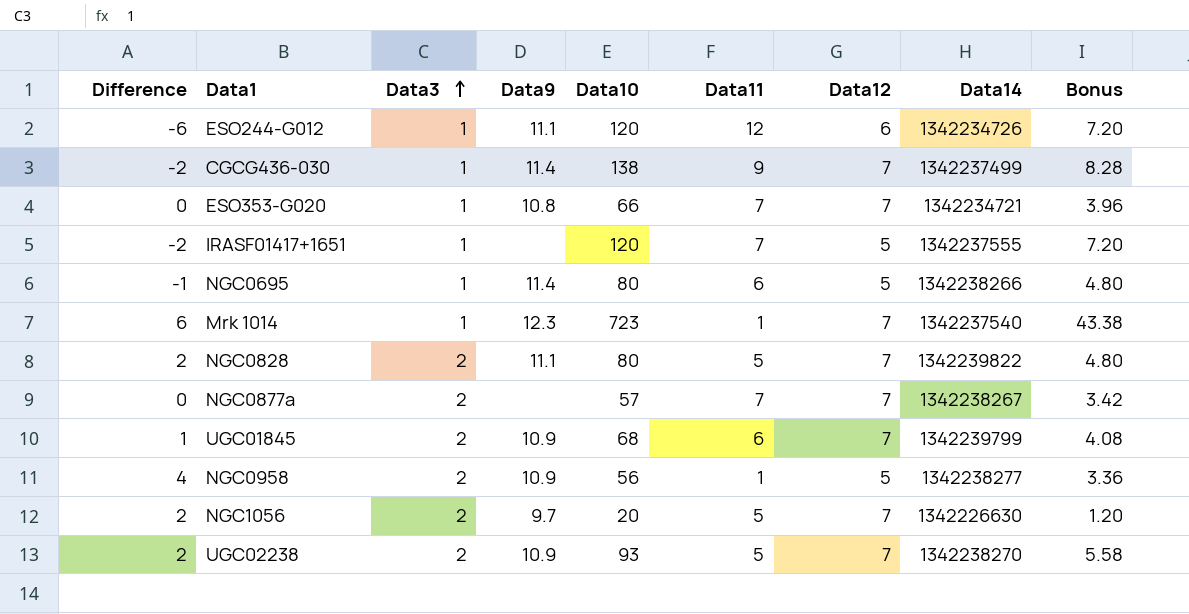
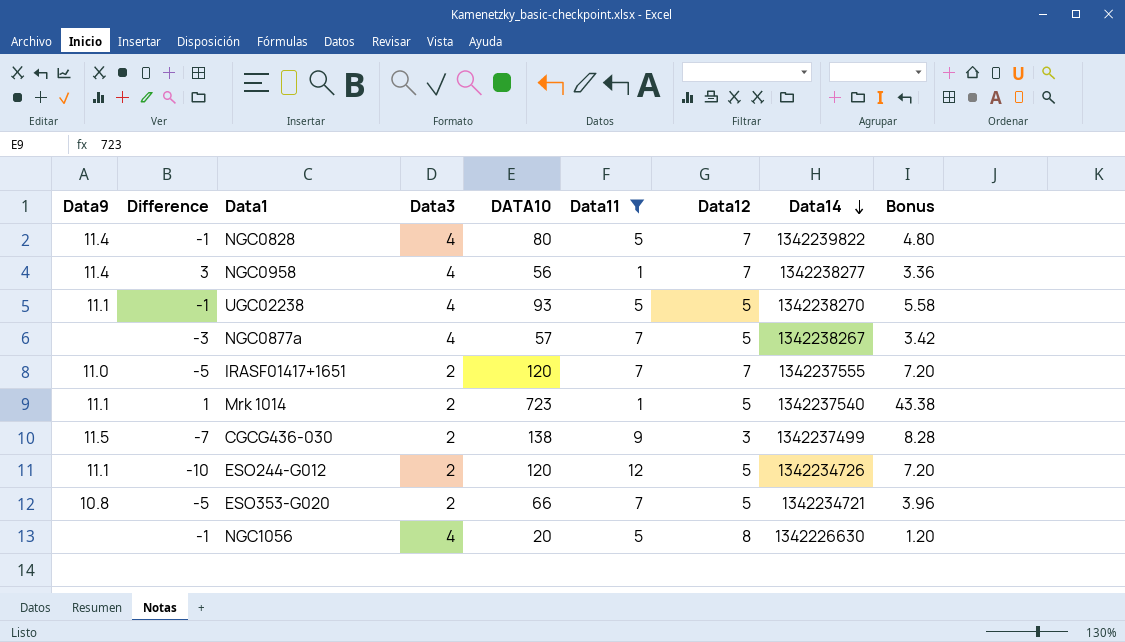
filter: none -> Data11 != 6
row order: Data3 ascending -> Data14 descending
column Data9 | position: 4 -> 1
column Difference | formula: [Data12] - [Data11] -> [Data3] - [Data11]
column name: Data10 -> DATA10
NGC0828 | Data9: 11.1 -> 11.4
NGC0828 | Data3: 2 -> 4
NGC0958 | Data9: 10.9 -> 11.4
NGC0958 | Data3: 2 -> 4
NGC0958 | Data12: 5 -> 7
UGC02238 | Data9: 10.9 -> 11.1
UGC02238 | Data3: 2 -> 4
UGC02238 | Data12: 7 -> 5
NGC0877a | Data3: 2 -> 4
NGC0877a | Data12: 7 -> 5
IRASF01417+1651 | Data9: none -> 11.0
IRASF01417+1651 | Data3: 1 -> 2
IRASF01417+1651 | Data12: 5 -> 7
Mrk 1014 | Data9: 12.3 -> 11.1
Mrk 1014 | Data3: 1 -> 2
Mrk 1014 | Data12: 7 -> 5
CGCG436-030 | Data9: 11.4 -> 11.5
CGCG436-030 | Data3: 1 -> 2
CGCG436-030 | Data12: 7 -> 3
ESO244-G012 | Data3: 1 -> 2
ESO244-G012 | Data12: 6 -> 5
ESO353-G020 | Data3: 1 -> 2
ESO353-G020 | Data12: 7 -> 5
NGC1056 | Data9: 9.7 -> none
NGC1056 | Data3: 2 -> 4
NGC1056 | Data12: 7 -> 8

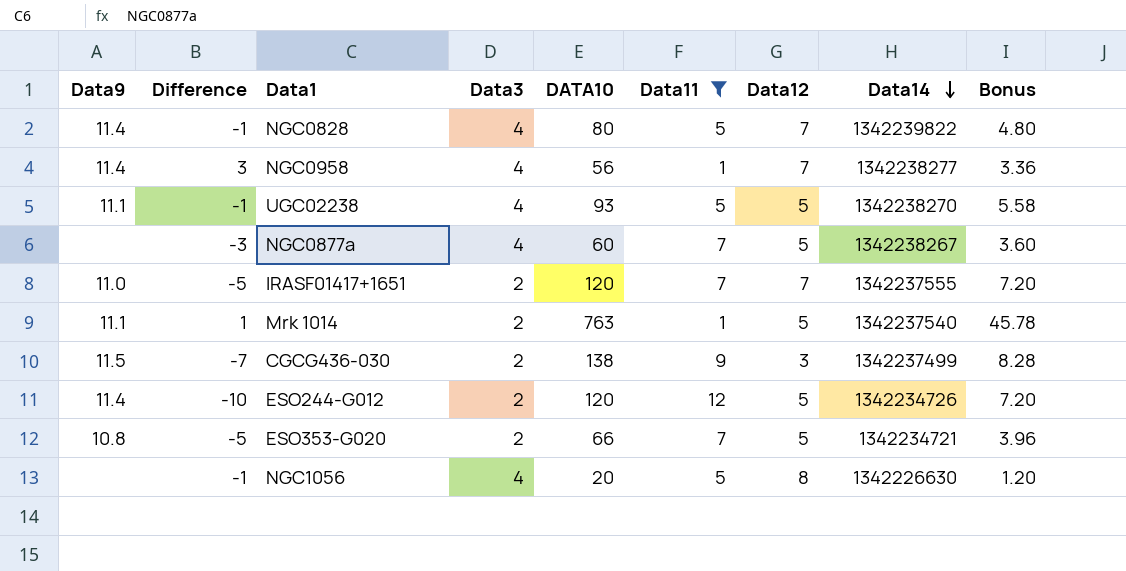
NGC0877a | DATA10: 57 -> 60
NGC0877a | Bonus: 3.42 -> 3.60
Mrk 1014 | DATA10: 723 -> 763
Mrk 1014 | Bonus: 43.38 -> 45.78
ESO244-G012 | Data9: 11.1 -> 11.4

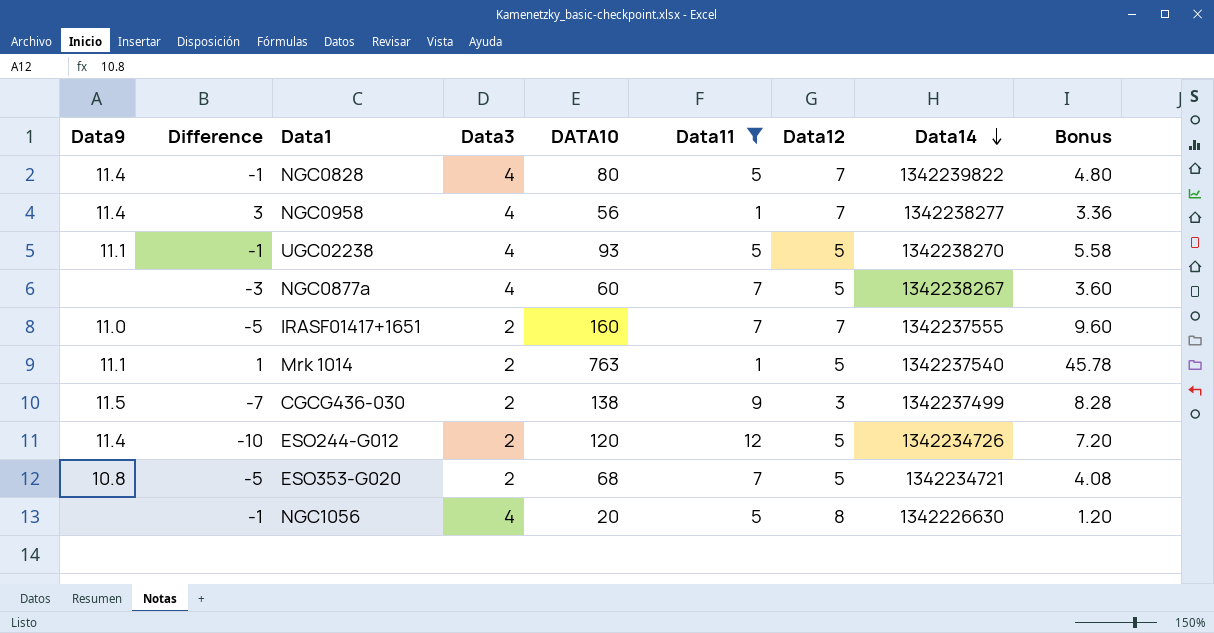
IRASF01417+1651 | DATA10: 120 -> 160
IRASF01417+1651 | Bonus: 7.20 -> 9.60
ESO353-G020 | DATA10: 66 -> 68
ESO353-G020 | Bonus: 3.96 -> 4.08

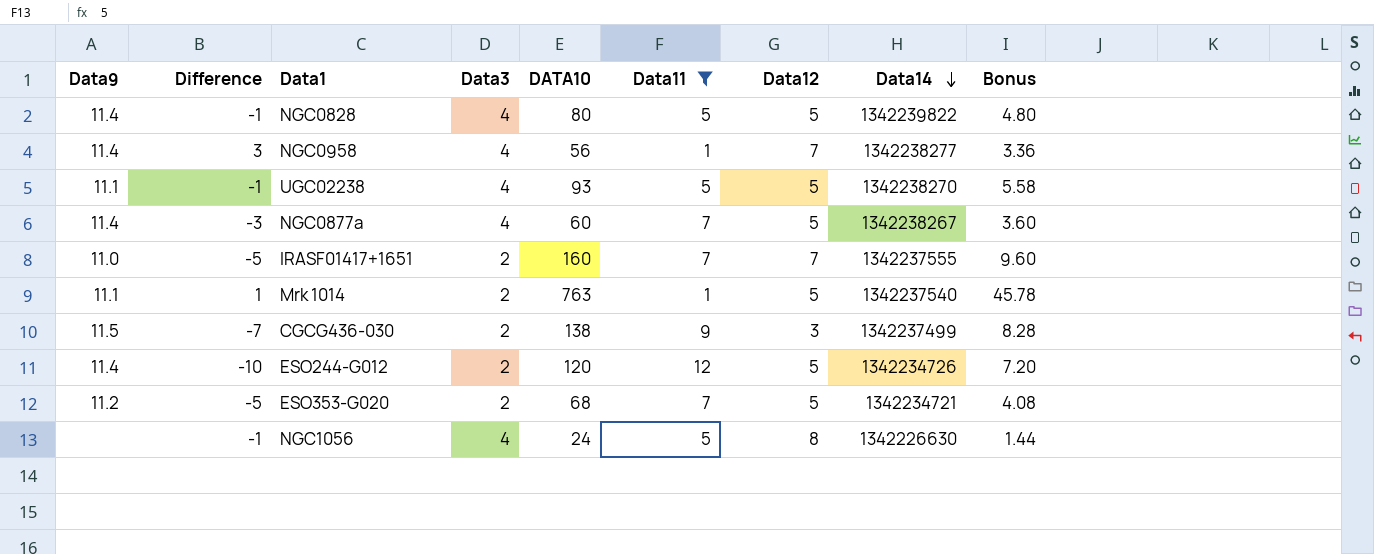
NGC0828 | Data12: 7 -> 5
NGC0877a | Data9: none -> 11.4
ESO353-G020 | Data9: 10.8 -> 11.2
NGC1056 | DATA10: 20 -> 24
NGC1056 | Bonus: 1.20 -> 1.44

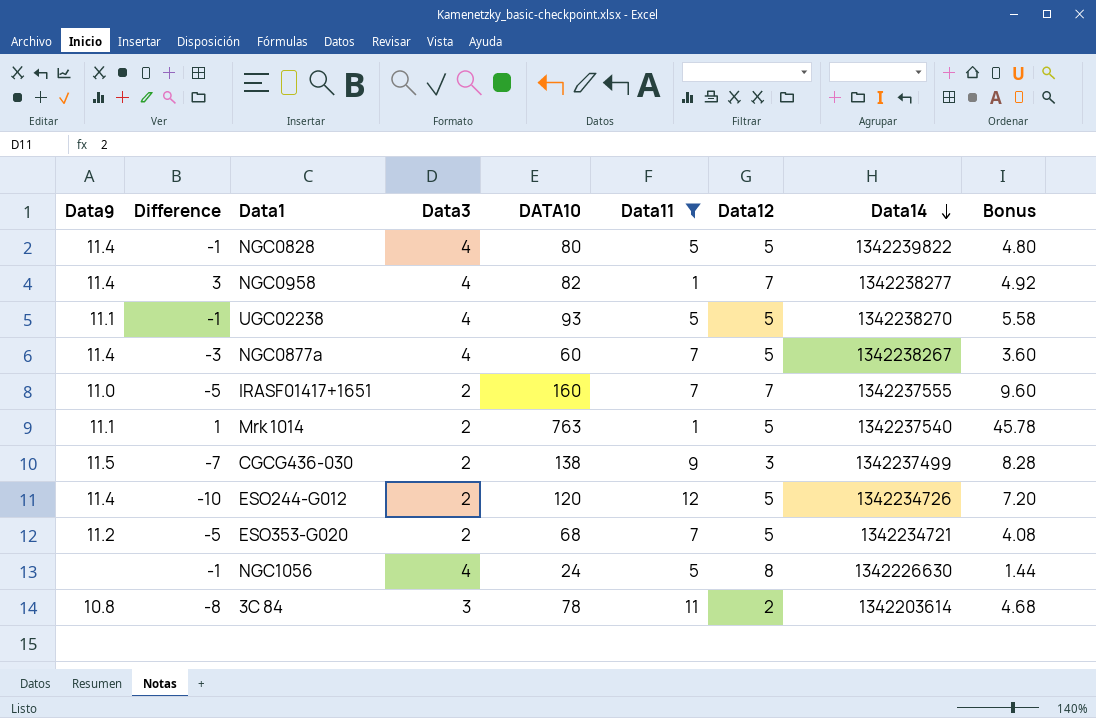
NGC0958 | DATA10: 56 -> 82
NGC0958 | Bonus: 3.36 -> 4.92
row 3C 84: none -> 10.8 | -8 | 3 | 78 | 11 | 2 | 1342203614 | 4.68

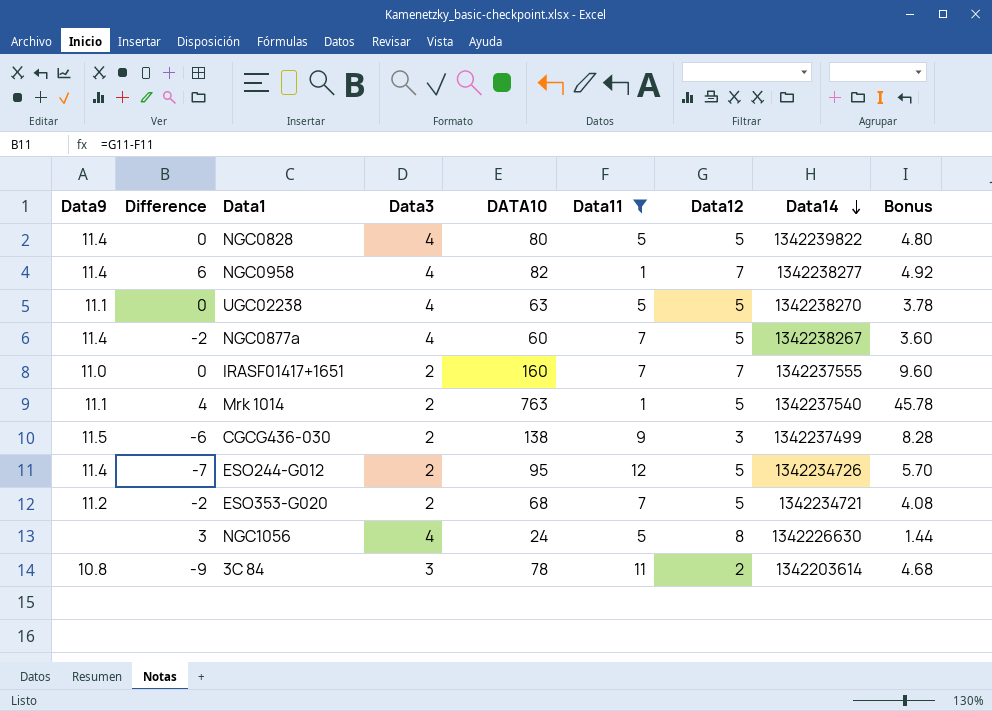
column Difference | formula: [Data3] - [Data11] -> [Data12] - [Data11]
UGC02238 | DATA10: 93 -> 63
UGC02238 | Bonus: 5.58 -> 3.78
ESO244-G012 | DATA10: 120 -> 95
ESO244-G012 | Bonus: 7.20 -> 5.70

